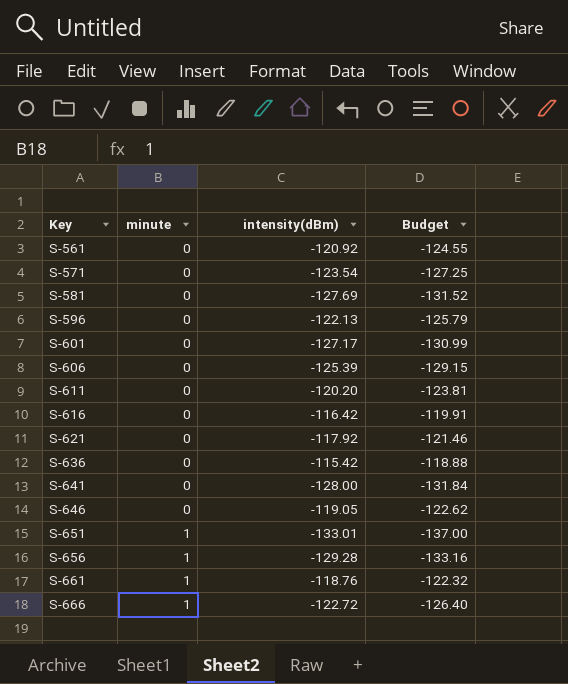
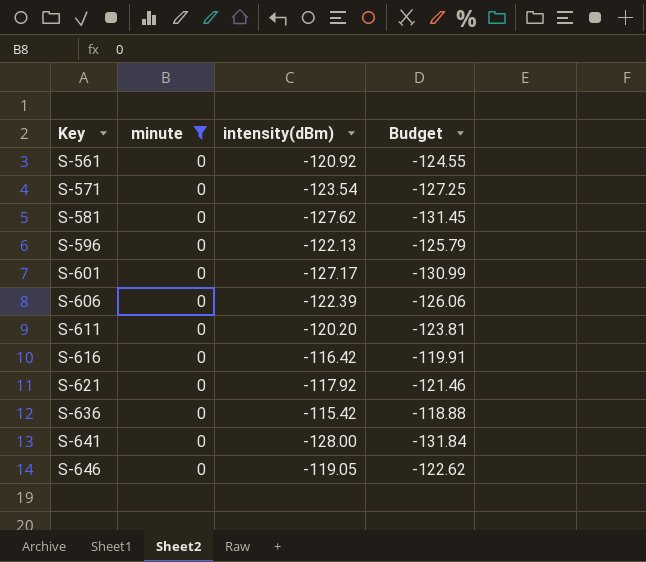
filter: none -> minute = 0
S-581 | intensity(dBm): -127.69 -> -127.62
S-581 | Budget: -131.52 -> -131.45
S-606 | intensity(dBm): -125.39 -> -122.39
S-606 | Budget: -129.15 -> -126.06

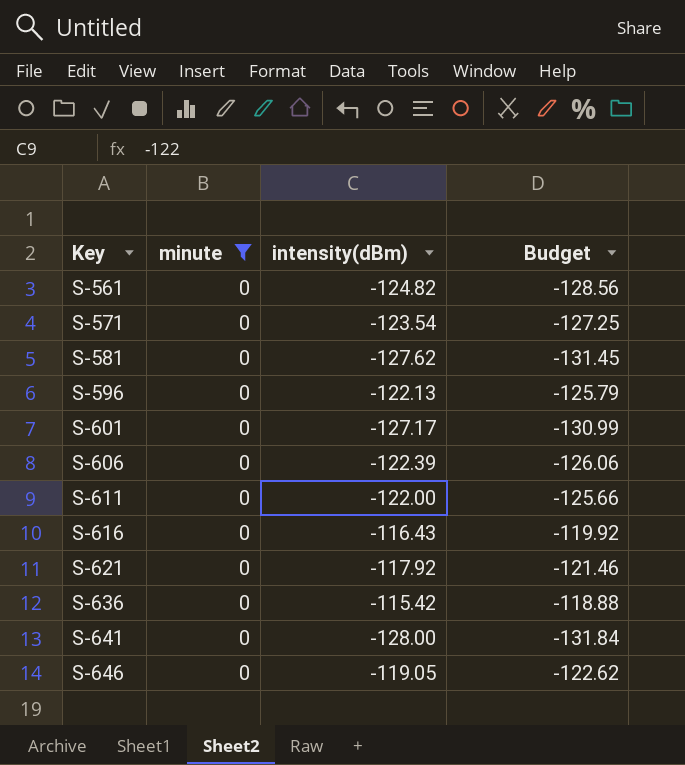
S-561 | intensity(dBm): -120.92 -> -124.82
S-561 | Budget: -124.55 -> -128.56
S-611 | intensity(dBm): -120.20 -> -122.00
S-611 | Budget: -123.81 -> -125.66
S-616 | intensity(dBm): -116.42 -> -116.43
S-616 | Budget: -119.91 -> -119.92

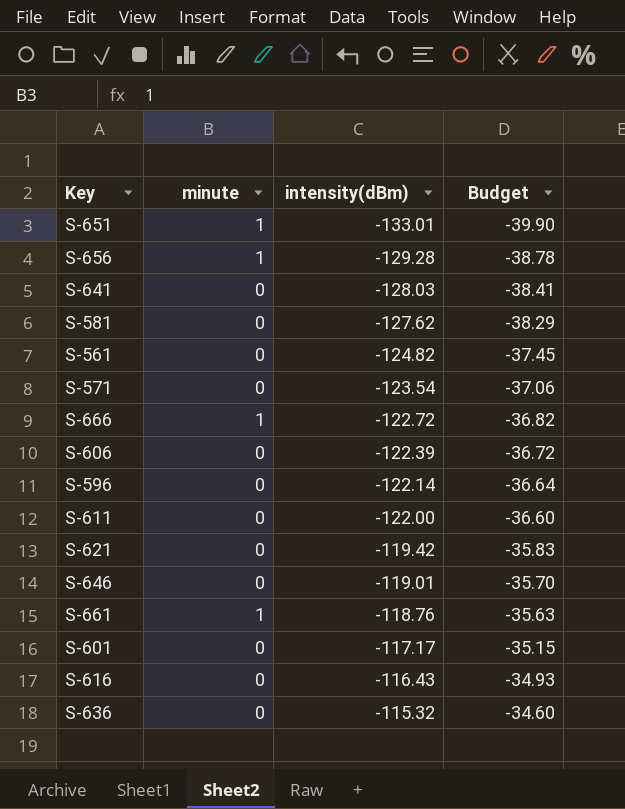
filter: minute = 0 -> none
row order: Key ascending -> intensity(dBm) ascending
column Budget | formula: [intensity(dBm)] * 1.03 -> [intensity(dBm)] * 0.3
S-641 | intensity(dBm): -128.00 -> -128.03
S-596 | intensity(dBm): -122.13 -> -122.14
S-621 | intensity(dBm): -117.92 -> -119.42
S-646 | intensity(dBm): -119.05 -> -119.01
S-601 | intensity(dBm): -127.17 -> -117.17
S-636 | intensity(dBm): -115.42 -> -115.32

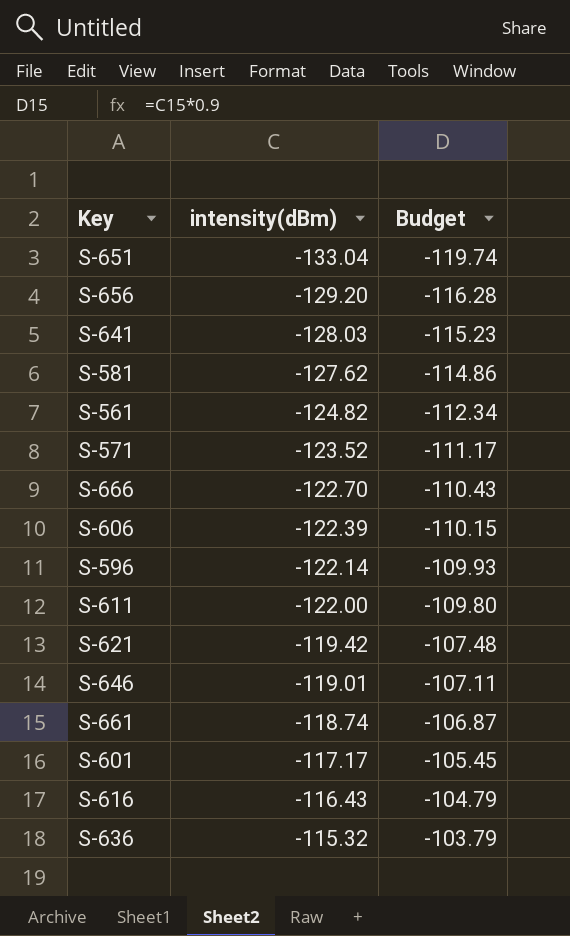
column minute | position: 2 -> none
column Budget | formula: [intensity(dBm)] * 0.3 -> [intensity(dBm)] * 0.9
S-651 | intensity(dBm): -133.01 -> -133.04
S-656 | intensity(dBm): -129.28 -> -129.20
S-571 | intensity(dBm): -123.54 -> -123.52
S-666 | intensity(dBm): -122.72 -> -122.70
S-661 | intensity(dBm): -118.76 -> -118.74

